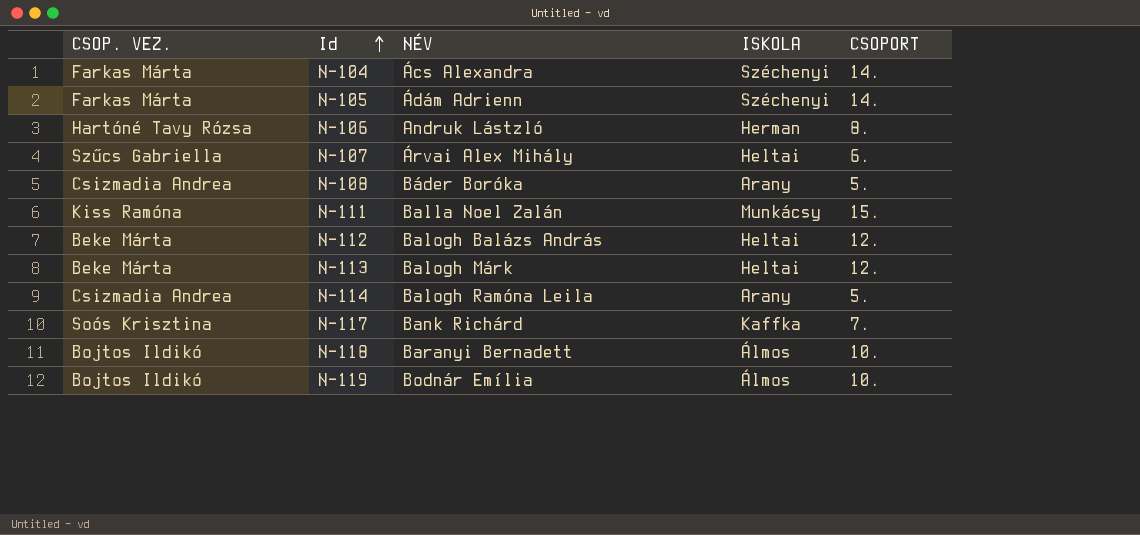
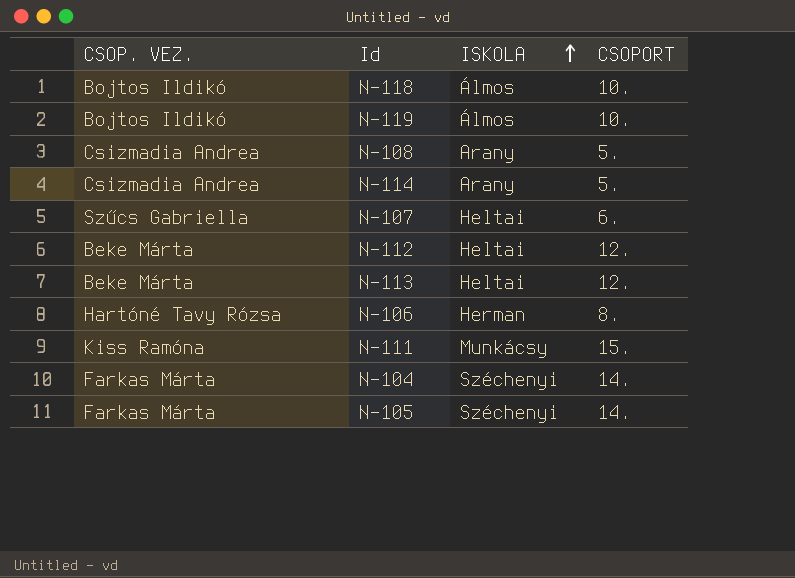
row order: Id ascending -> ISKOLA ascending
column NÉV | position: 3 -> none
row N-117: Soós Krisztina | Bank Richárd | Kaffka | 7. -> none

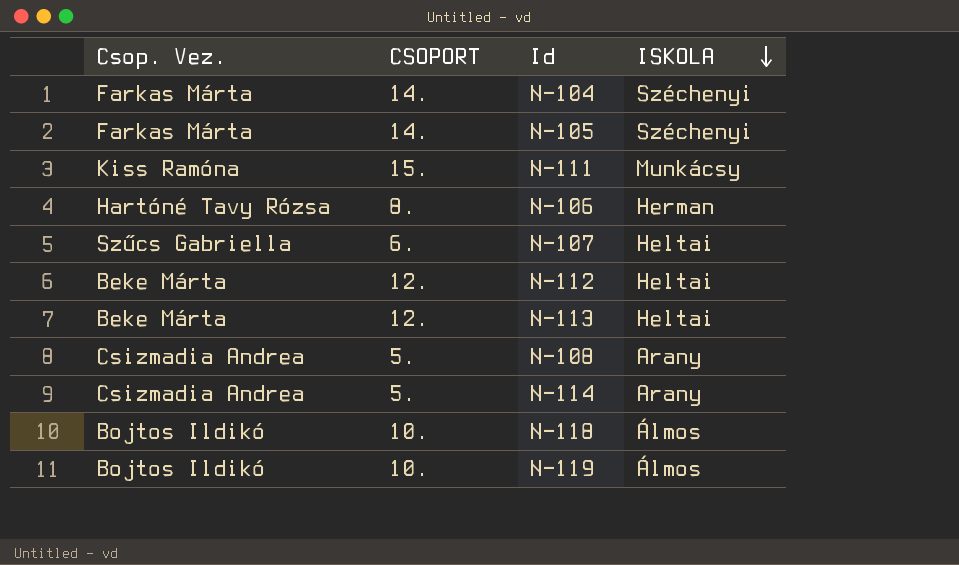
row order: ISKOLA ascending -> ISKOLA descending
column name: CSOP. VEZ. -> Csop. Vez.
column CSOPORT | position: 4 -> 2

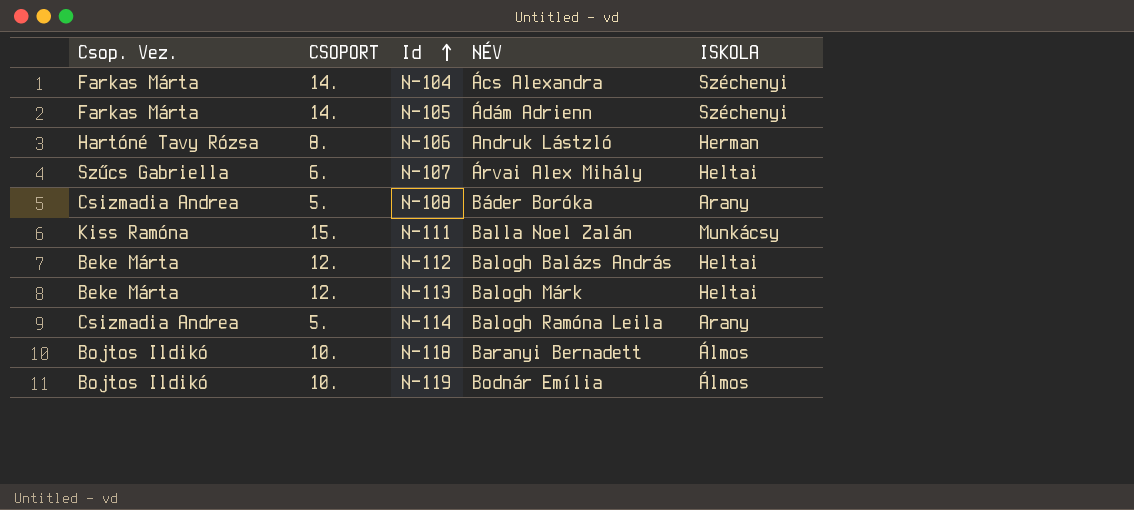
row order: ISKOLA descending -> Id ascending
column NÉV | position: none -> 4

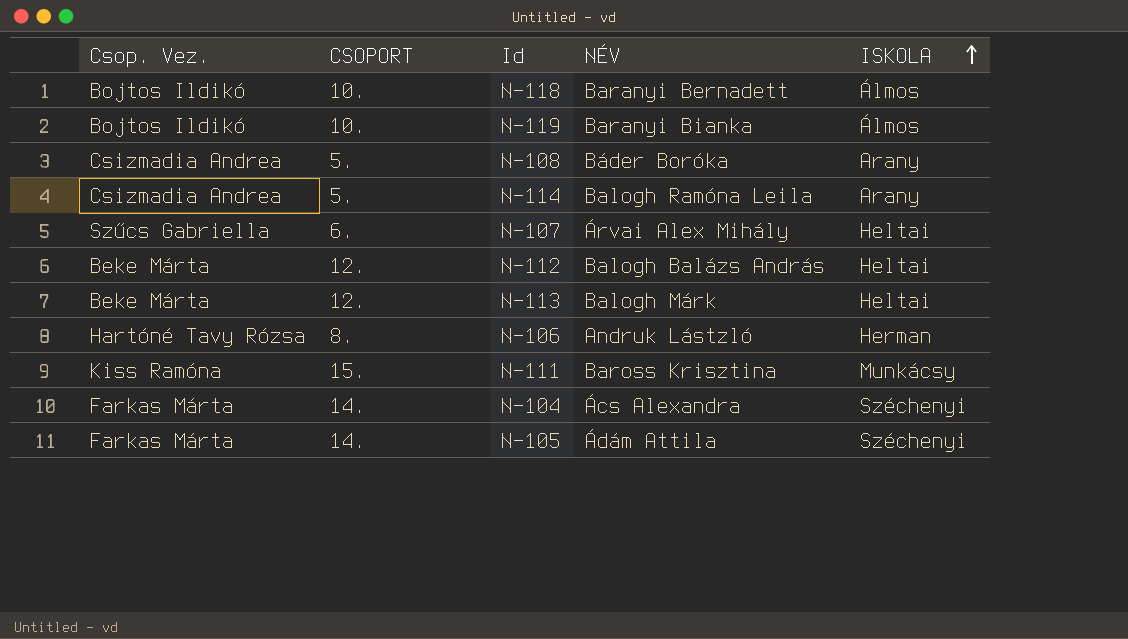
row order: Id ascending -> ISKOLA ascending
N-119 | NÉV: Bodnár Emília -> Baranyi Bianka
N-111 | NÉV: Balla Noel Zalán -> Baross Krisztina
N-105 | NÉV: Ádám Adrienn -> Ádám Attila

